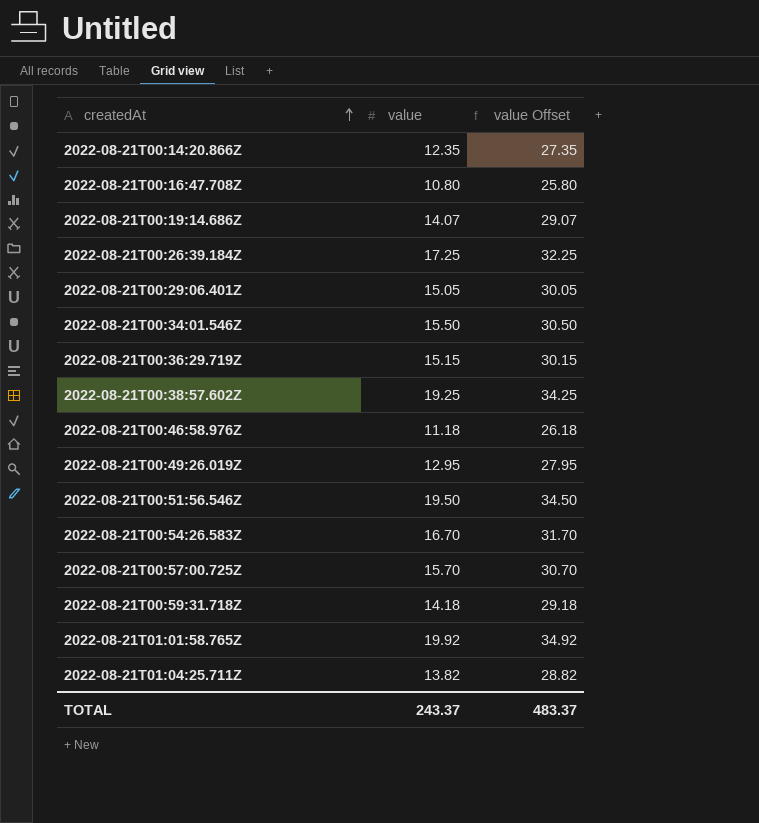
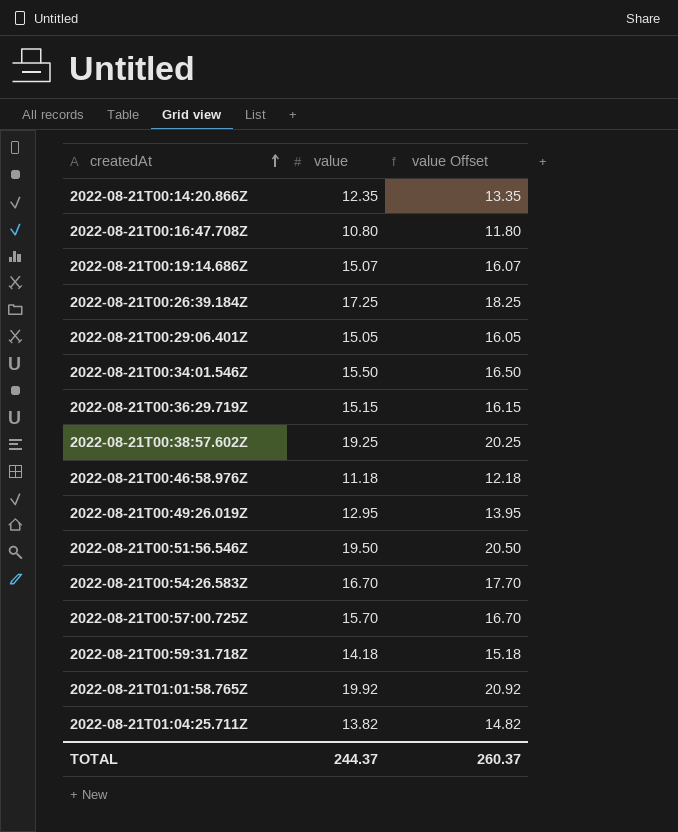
column value Offset | formula: [value] + 15 -> [value] + 1
2022-08-21T00:19:14.686Z | value: 14.07 -> 15.07
TOTAL | value: 243.37 -> 244.37
TOTAL | value Offset: 483.37 -> 260.37

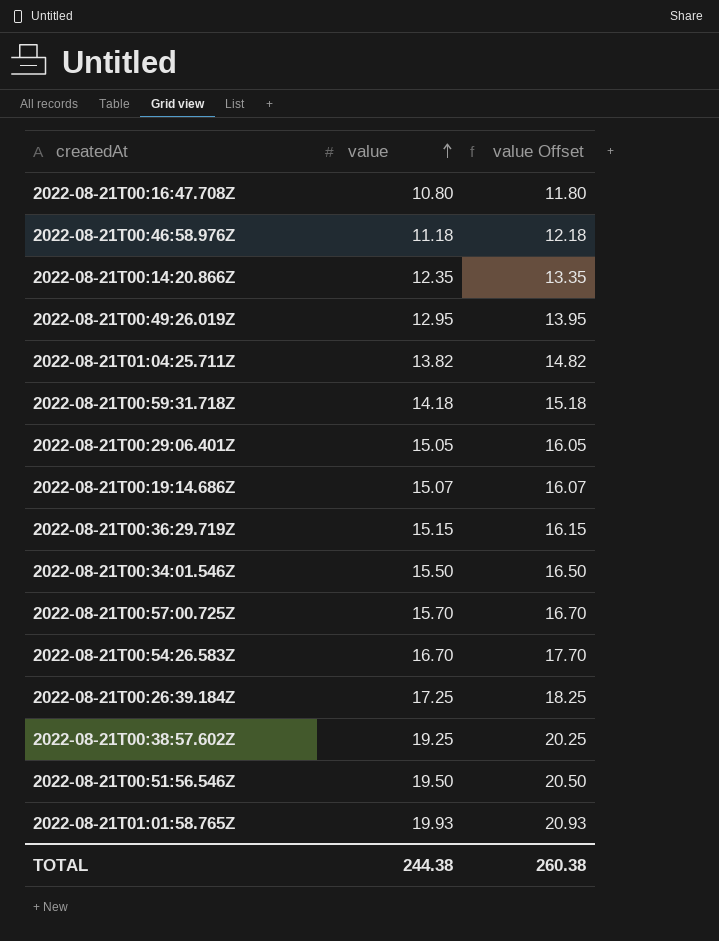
row order: createdAt ascending -> value ascending
2022-08-21T01:01:58.765Z | value: 19.92 -> 19.93
2022-08-21T01:01:58.765Z | value Offset: 20.92 -> 20.93
TOTAL | value: 244.37 -> 244.38
TOTAL | value Offset: 260.37 -> 260.38

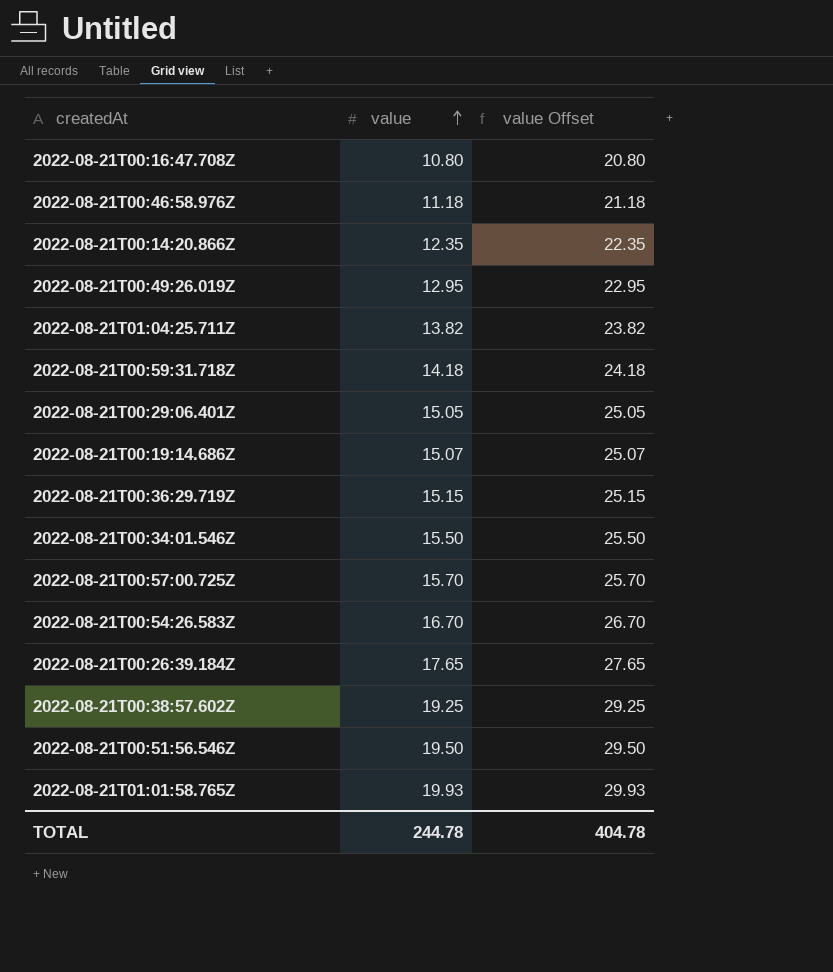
column value Offset | formula: [value] + 1 -> [value] + 10
2022-08-21T00:26:39.184Z | value: 17.25 -> 17.65
TOTAL | value: 244.38 -> 244.78
TOTAL | value Offset: 260.38 -> 404.78

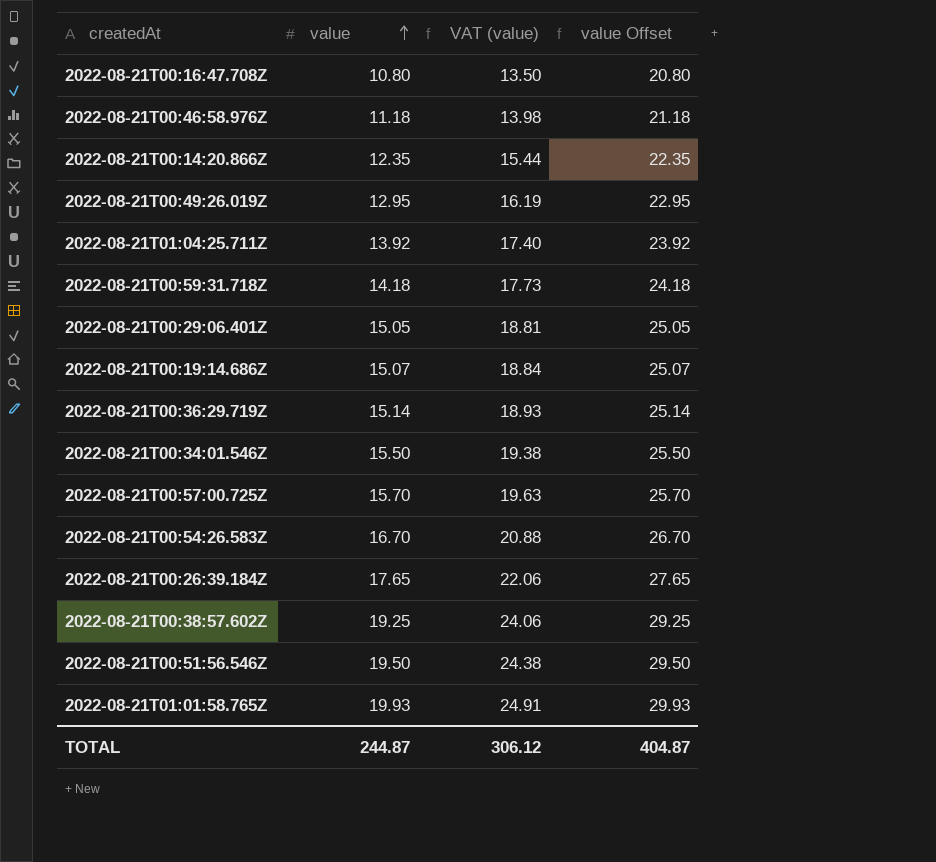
column VAT (value) | formula: none -> [value] * 1.25
2022-08-21T01:04:25.711Z | value: 13.82 -> 13.92
2022-08-21T01:04:25.711Z | value Offset: 23.82 -> 23.92
2022-08-21T00:36:29.719Z | value: 15.15 -> 15.14
2022-08-21T00:36:29.719Z | value Offset: 25.15 -> 25.14
TOTAL | value: 244.78 -> 244.87
TOTAL | value Offset: 404.78 -> 404.87

